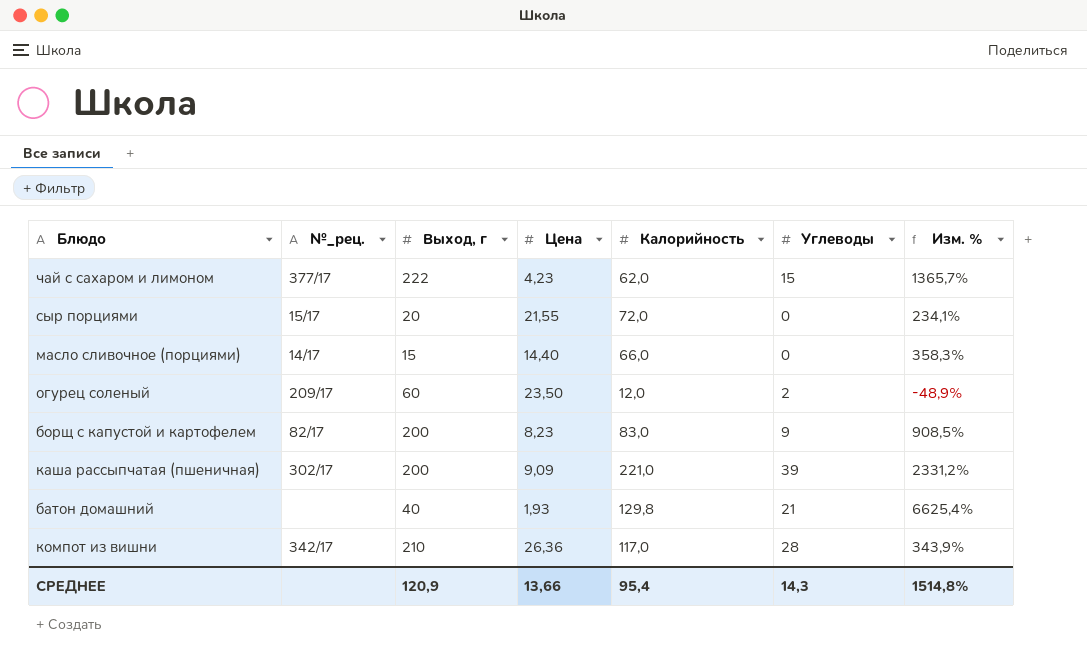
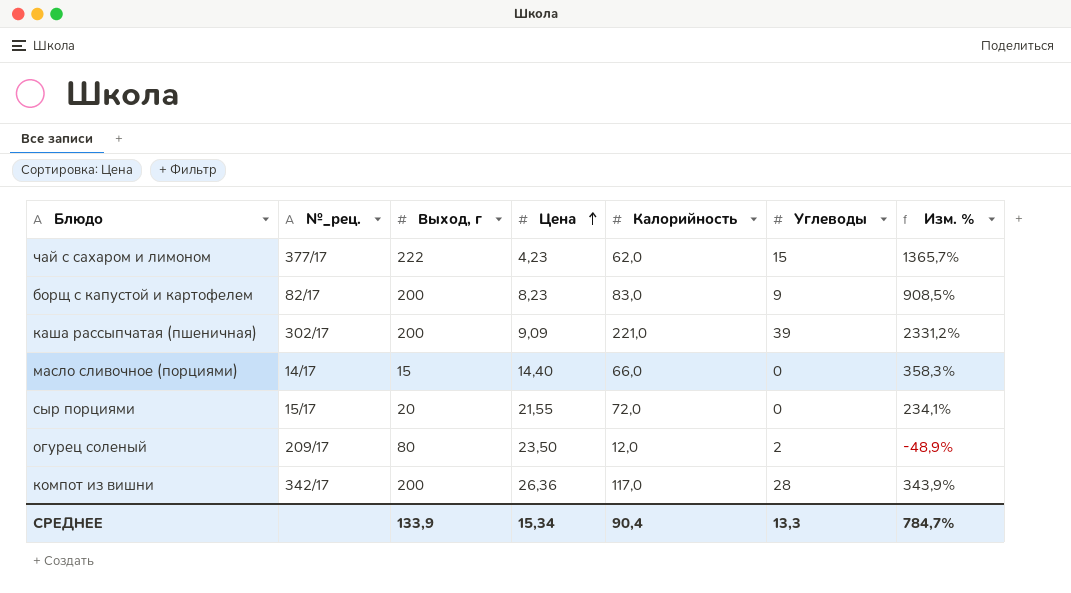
row order: none -> Цена ascending
row батон домашний: none | 40 | 1,93 | 129,8 | 21 | 6625,4% -> none
огурец соленый | Выход, г: 60 -> 80
компот из вишни | Выход, г: 210 -> 200
СРЕДНЕЕ | Выход, г: 120,9 -> 133,9
СРЕДНЕЕ | Цена: 13,66 -> 15,34
СРЕДНЕЕ | Калорийность: 95,4 -> 90,4
СРЕДНЕЕ | Углеводы: 14,3 -> 13,3
СРЕДНЕЕ | Изм. %: 1514,8% -> 784,7%

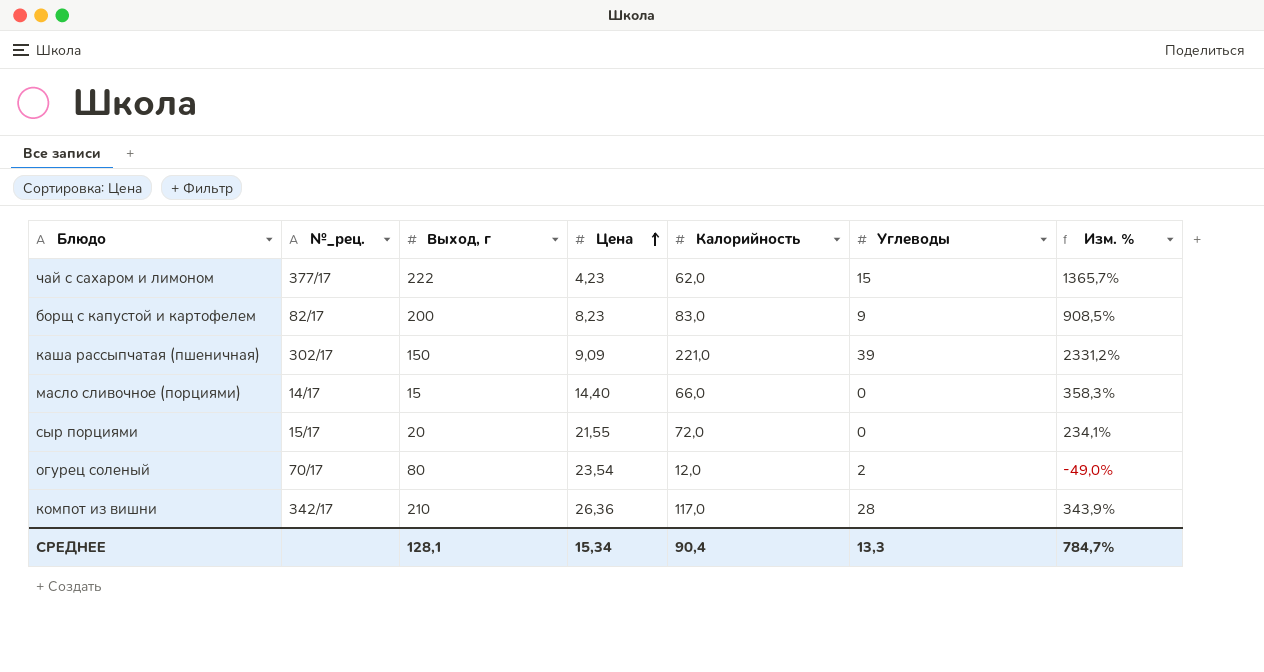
каша рассыпчатая (пшеничная) | Выход, г: 200 -> 150
огурец соленый | №_рец.: 209/17 -> 70/17
огурец соленый | Цена: 23,50 -> 23,54
огурец соленый | Изм. %: -48,9% -> -49,0%
компот из вишни | Выход, г: 200 -> 210
СРЕДНЕЕ | Выход, г: 133,9 -> 128,1

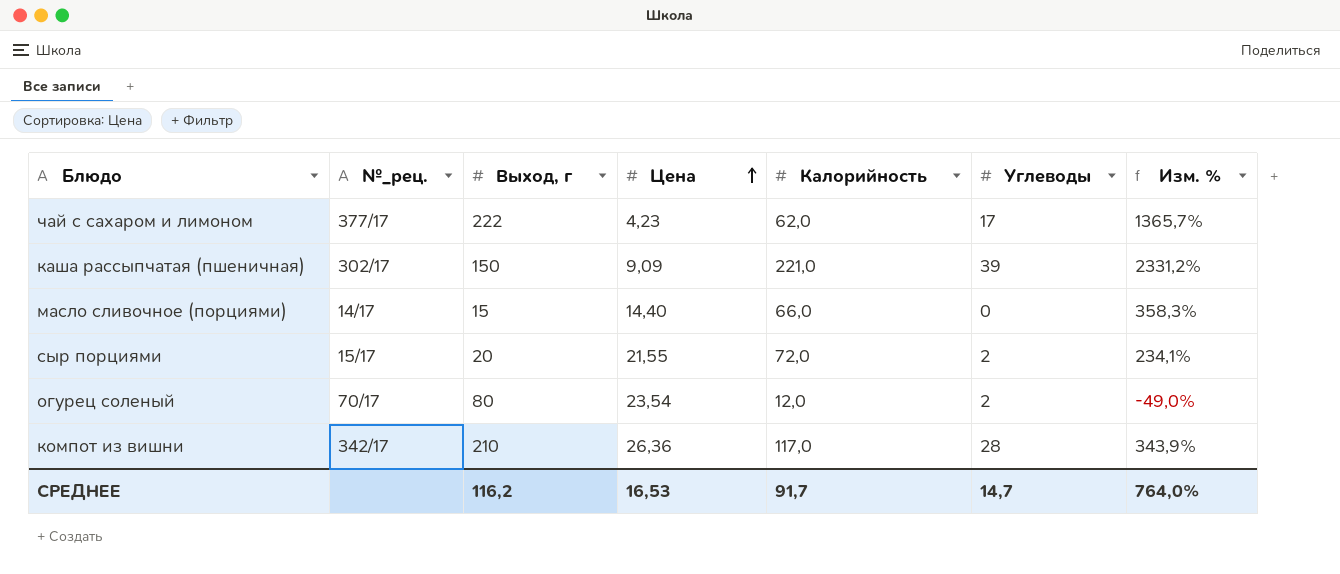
row борщ с капустой и картофелем: 82/17 | 200 | 8,23 | 83,0 | 9 | 908,5% -> none
чай с сахаром и лимоном | Углеводы: 15 -> 17
сыр порциями | Углеводы: 0 -> 2
СРЕДНЕЕ | Выход, г: 128,1 -> 116,2
СРЕДНЕЕ | Цена: 15,34 -> 16,53
СРЕДНЕЕ | Калорийность: 90,4 -> 91,7
СРЕДНЕЕ | Углеводы: 13,3 -> 14,7
СРЕДНЕЕ | Изм. %: 784,7% -> 764,0%

